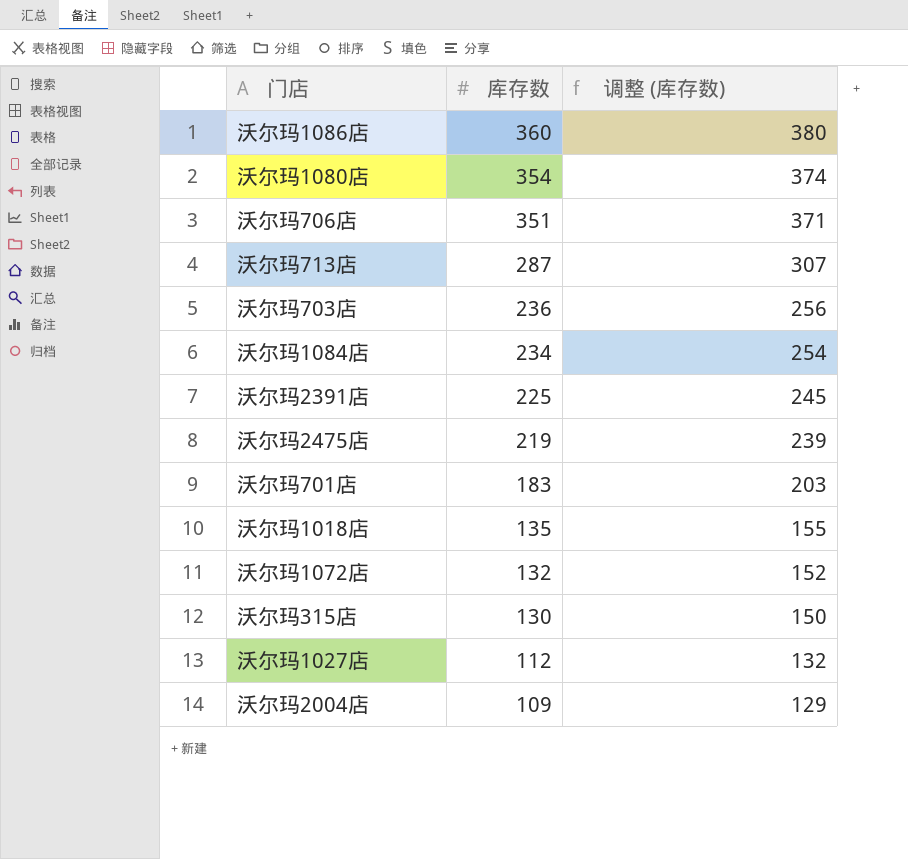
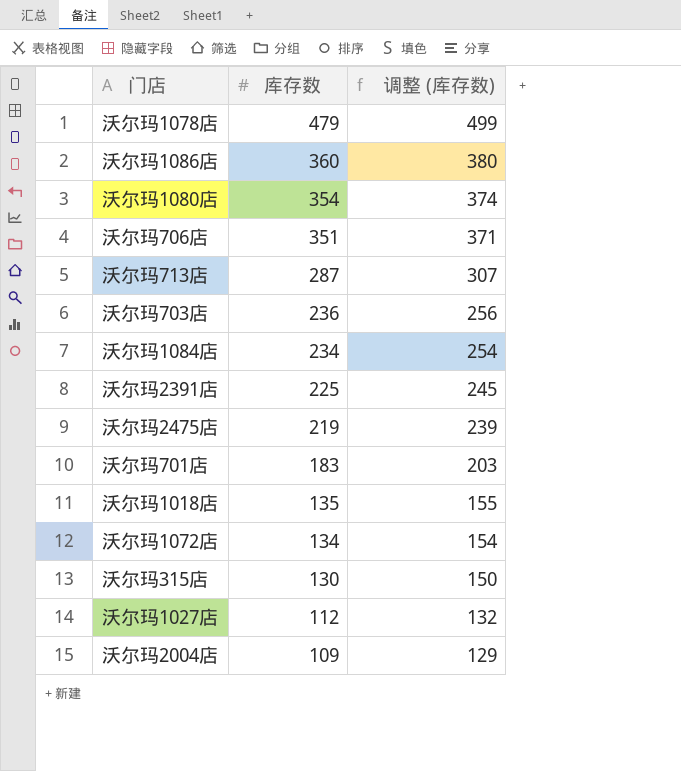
row 沃尔玛1078店: none -> 479 | 499
沃尔玛1072店 | 库存数: 132 -> 134
沃尔玛1072店 | 调整 (库存数): 152 -> 154

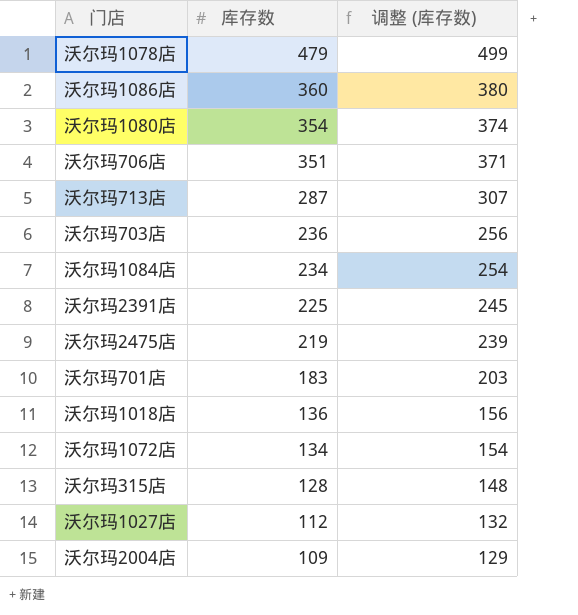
沃尔玛1018店 | 库存数: 135 -> 136
沃尔玛1018店 | 调整 (库存数): 155 -> 156
沃尔玛315店 | 库存数: 130 -> 128
沃尔玛315店 | 调整 (库存数): 150 -> 148

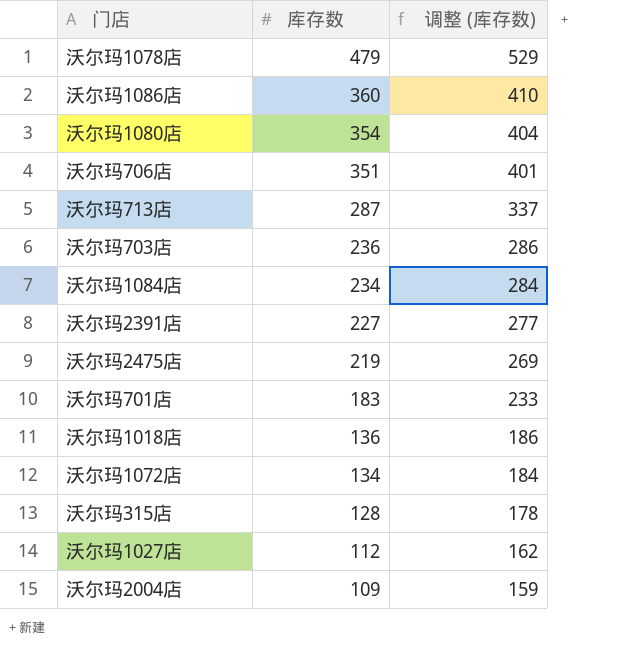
column 调整 (库存数) | formula: [库存数] + 20 -> [库存数] + 50
沃尔玛2391店 | 库存数: 225 -> 227

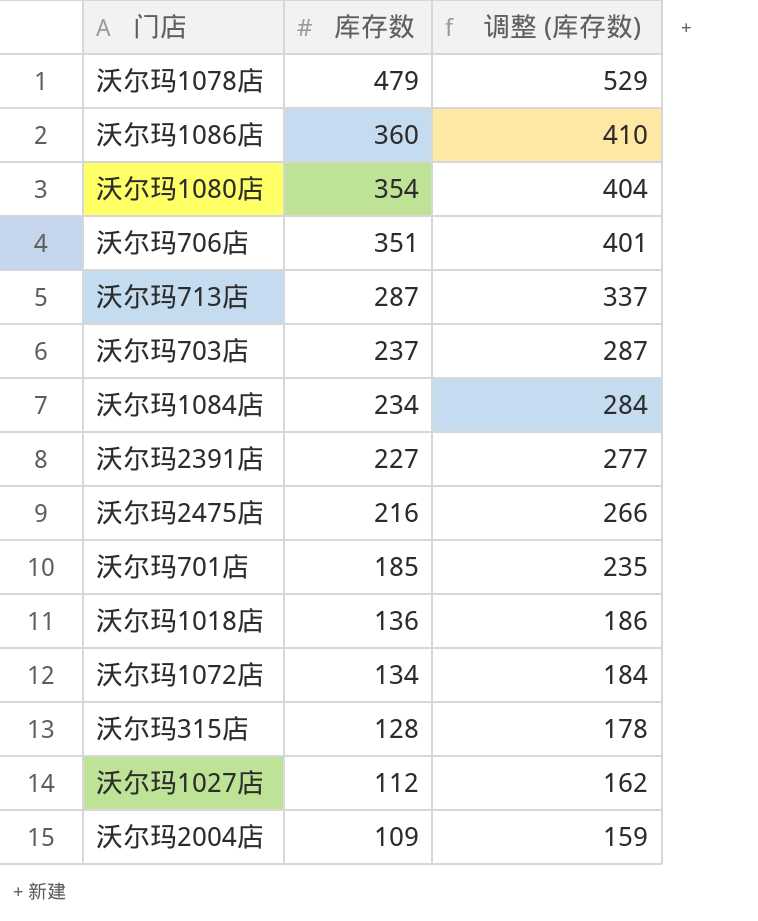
沃尔玛703店 | 库存数: 236 -> 237
沃尔玛703店 | 调整 (库存数): 286 -> 287
沃尔玛2475店 | 库存数: 219 -> 216
沃尔玛2475店 | 调整 (库存数): 269 -> 266
沃尔玛701店 | 库存数: 183 -> 185
沃尔玛701店 | 调整 (库存数): 233 -> 235

